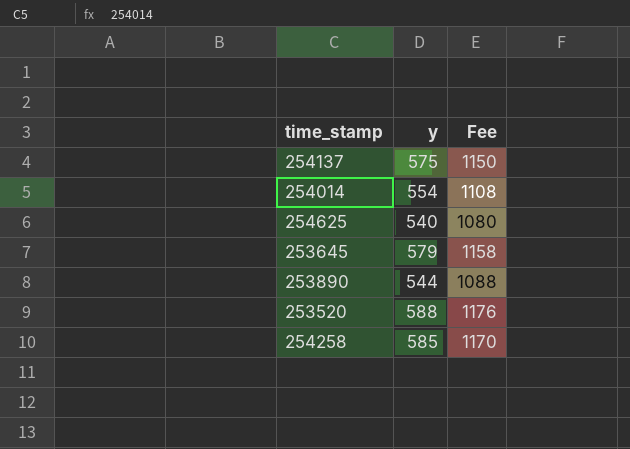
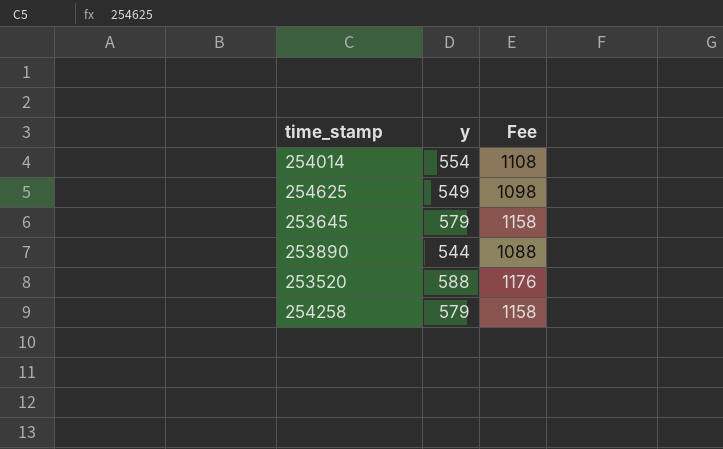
row 254137: 575 | 1150 -> none
254625 | y: 540 -> 549
254625 | Fee: 1080 -> 1098
254258 | y: 585 -> 579
254258 | Fee: 1170 -> 1158

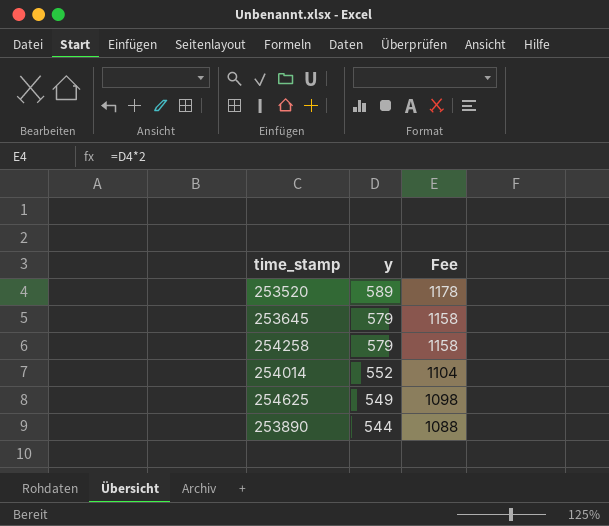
row order: none -> y descending
253520 | y: 588 -> 589
253520 | Fee: 1176 -> 1178
254014 | y: 554 -> 552
254014 | Fee: 1108 -> 1104

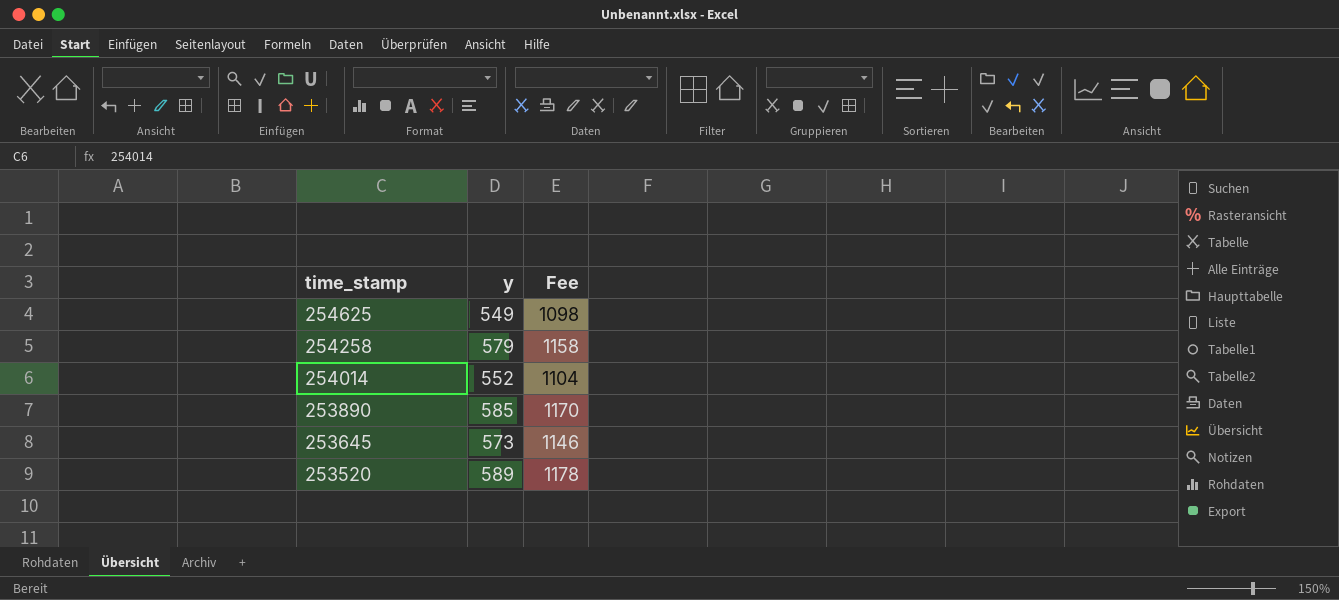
row order: y descending -> time_stamp descending
253890 | y: 544 -> 585
253890 | Fee: 1088 -> 1170
253645 | y: 579 -> 573
253645 | Fee: 1158 -> 1146

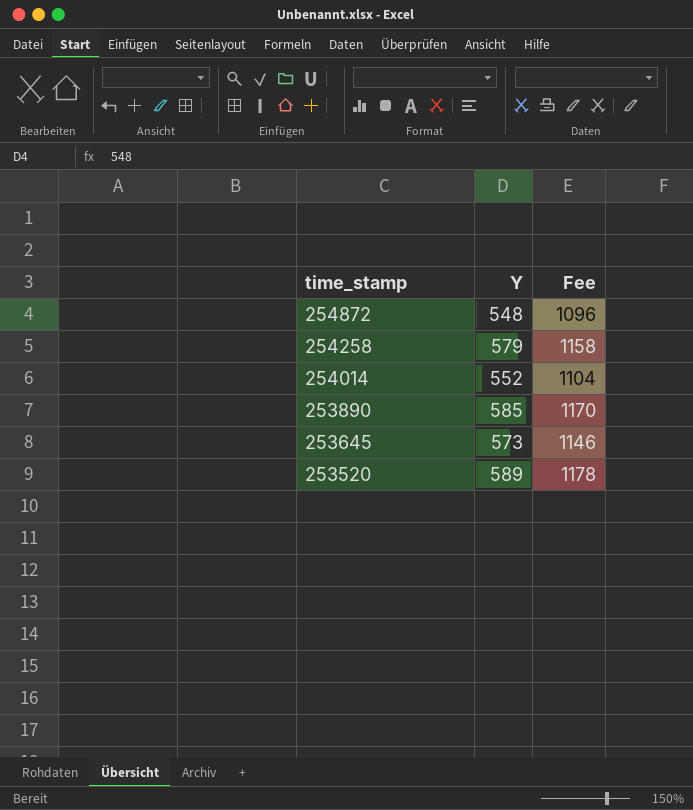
column name: y -> Y
row 254625: 549 | 1098 -> none
row 254872: none -> 548 | 1096

